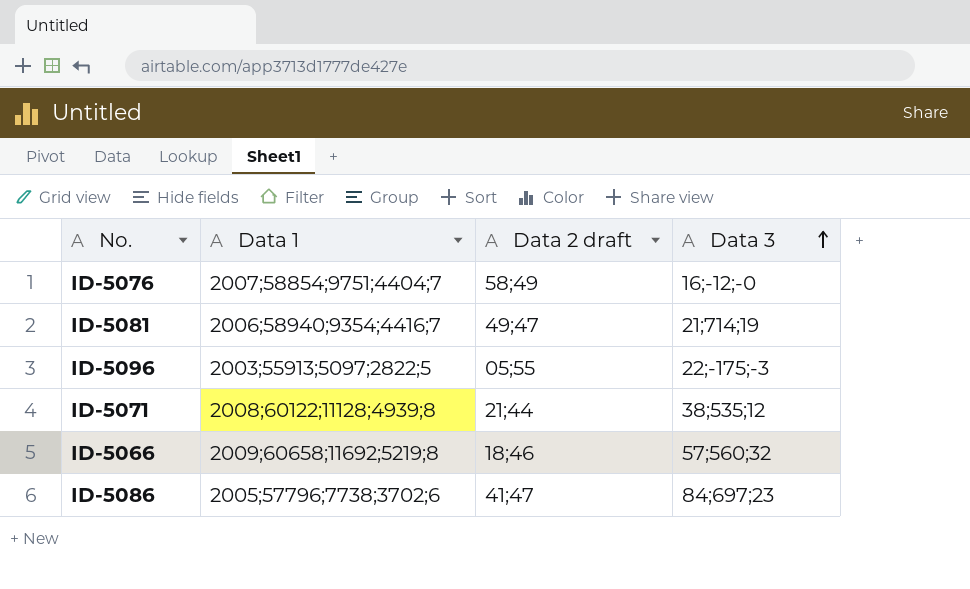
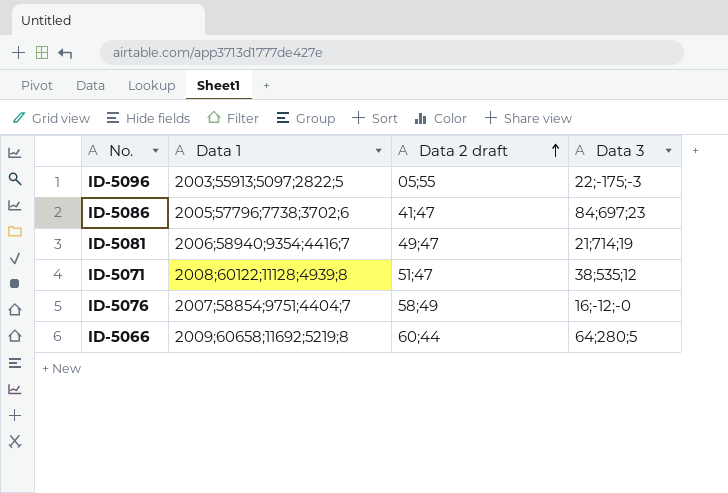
row order: Data 3 ascending -> Data 2 draft ascending
ID-5071 | Data 2 draft: 21;44 -> 51;47
ID-5066 | Data 2 draft: 18;46 -> 60;44
ID-5066 | Data 3: 57;560;32 -> 64;280;5

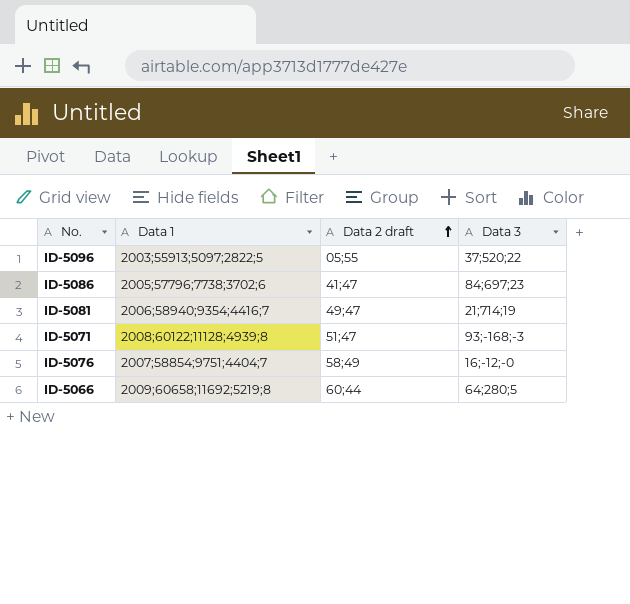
ID-5096 | Data 3: 22;-175;-3 -> 37;520;22
ID-5071 | Data 3: 38;535;12 -> 93;-168;-3

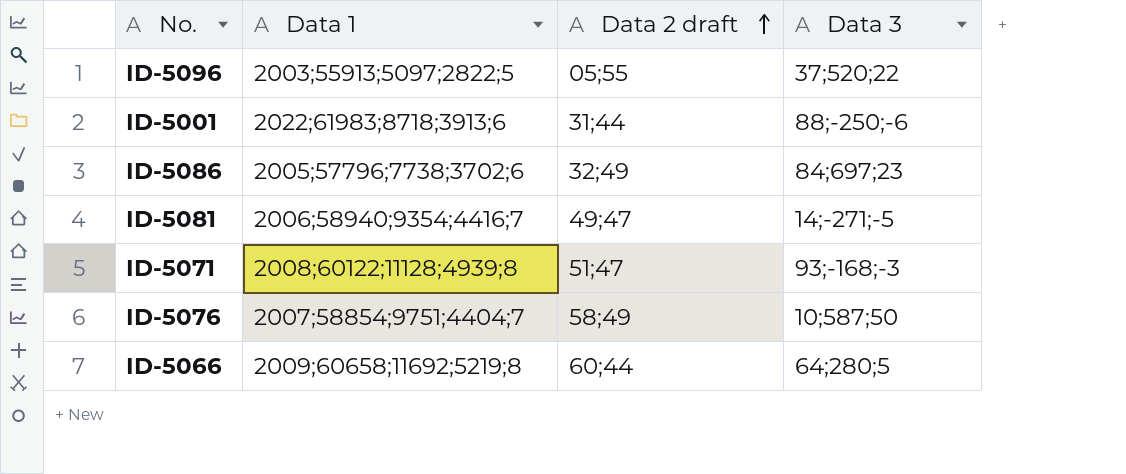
row ID-5001: none -> 2022;61983;8718;3913;6 | 31;44 | 88;-250;-6
ID-5086 | Data 2 draft: 41;47 -> 32;49
ID-5081 | Data 3: 21;714;19 -> 14;-271;-5
ID-5076 | Data 3: 16;-12;-0 -> 10;587;50

